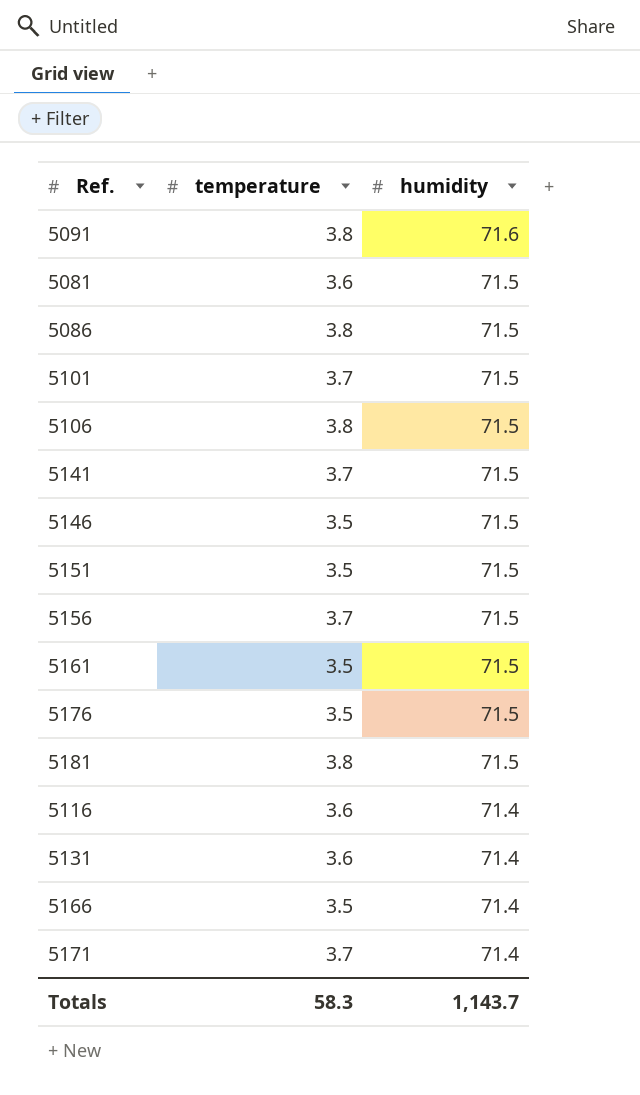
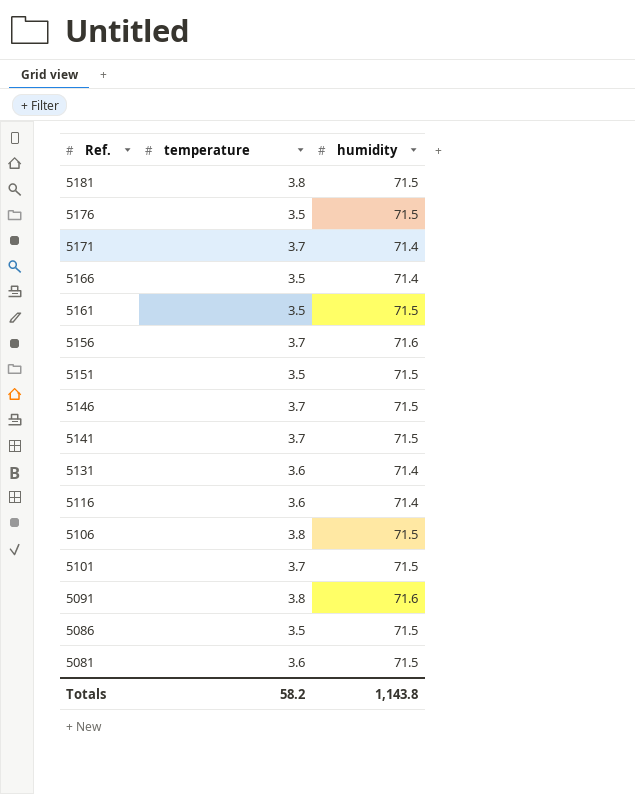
row order: humidity descending -> Ref. descending
5156 | humidity: 71.5 -> 71.6
5146 | temperature: 3.5 -> 3.7
5086 | temperature: 3.8 -> 3.5
Totals | temperature: 58.3 -> 58.2
Totals | humidity: 1,143.7 -> 1,143.8

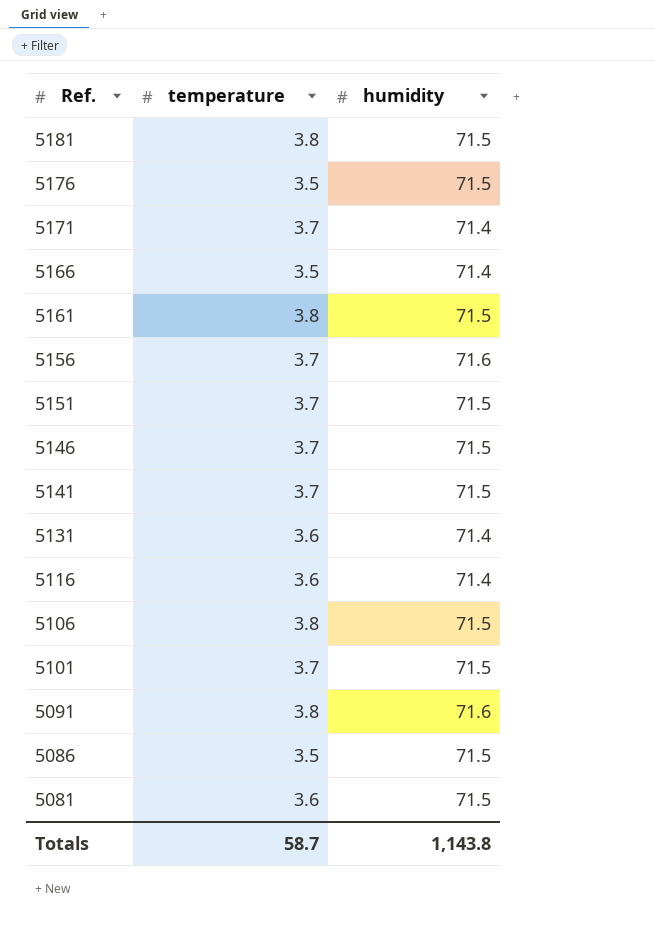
5161 | temperature: 3.5 -> 3.8
5151 | temperature: 3.5 -> 3.7
Totals | temperature: 58.2 -> 58.7

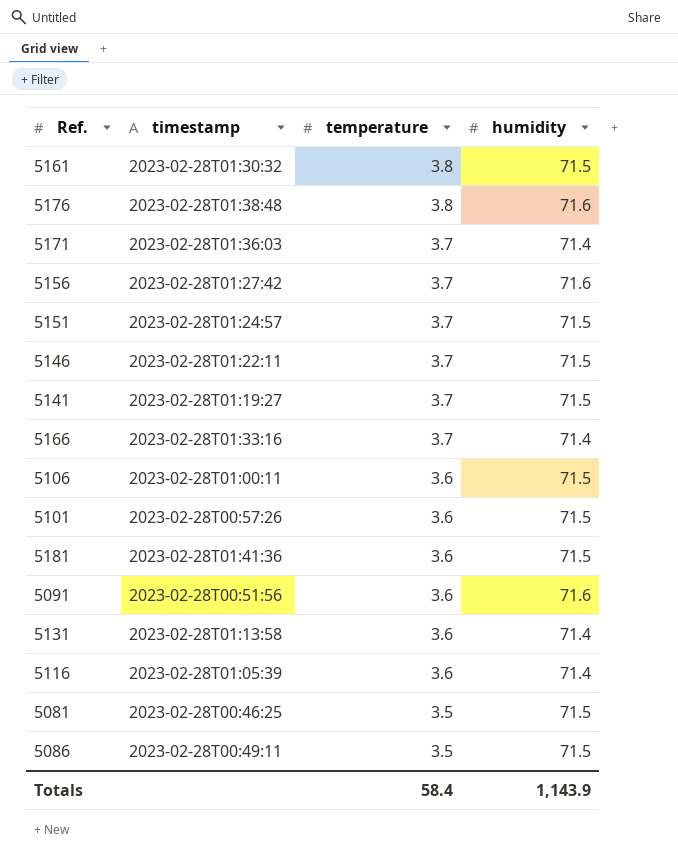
row order: Ref. descending -> temperature descending
column timestamp | position: none -> 2
5176 | temperature: 3.5 -> 3.8
5176 | humidity: 71.5 -> 71.6
5166 | temperature: 3.5 -> 3.7
5106 | temperature: 3.8 -> 3.6
5101 | temperature: 3.7 -> 3.6
5181 | temperature: 3.8 -> 3.6
5091 | temperature: 3.8 -> 3.6
5081 | temperature: 3.6 -> 3.5
Totals | temperature: 58.7 -> 58.4
Totals | humidity: 1,143.8 -> 1,143.9

